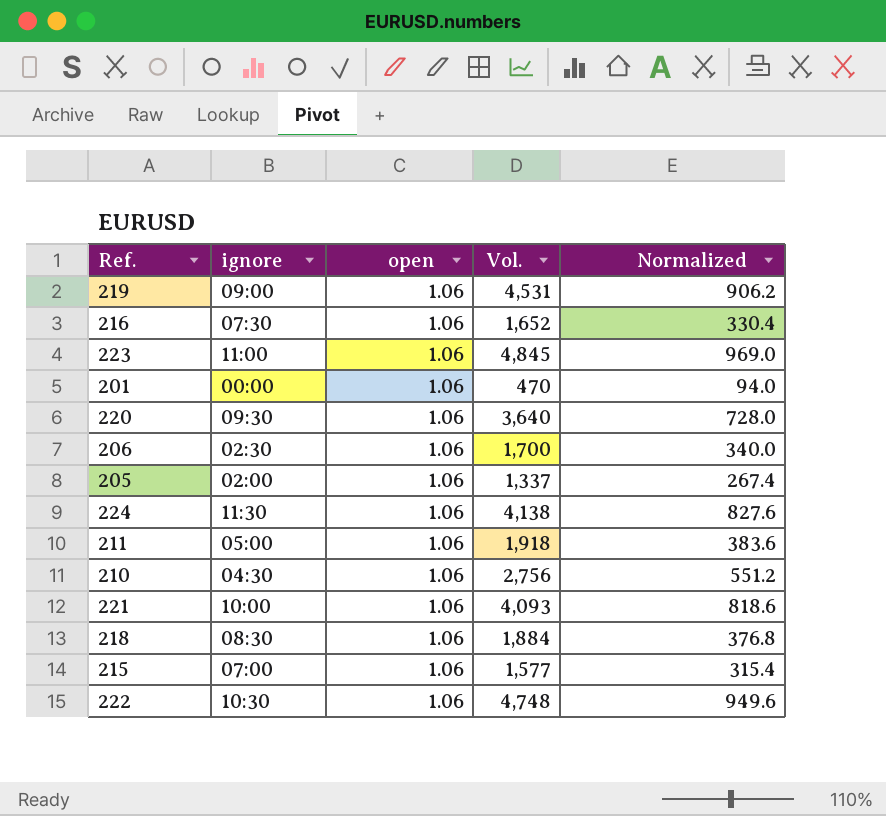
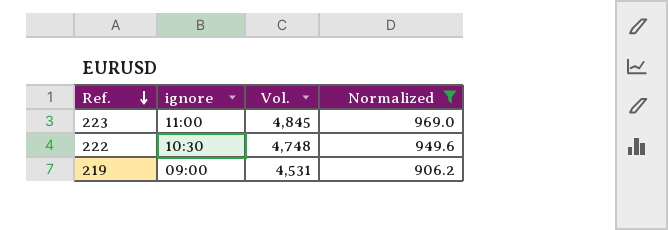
filter: none -> Normalized >= 906.2
row order: none -> Ref. descending
column open | position: 3 -> none

